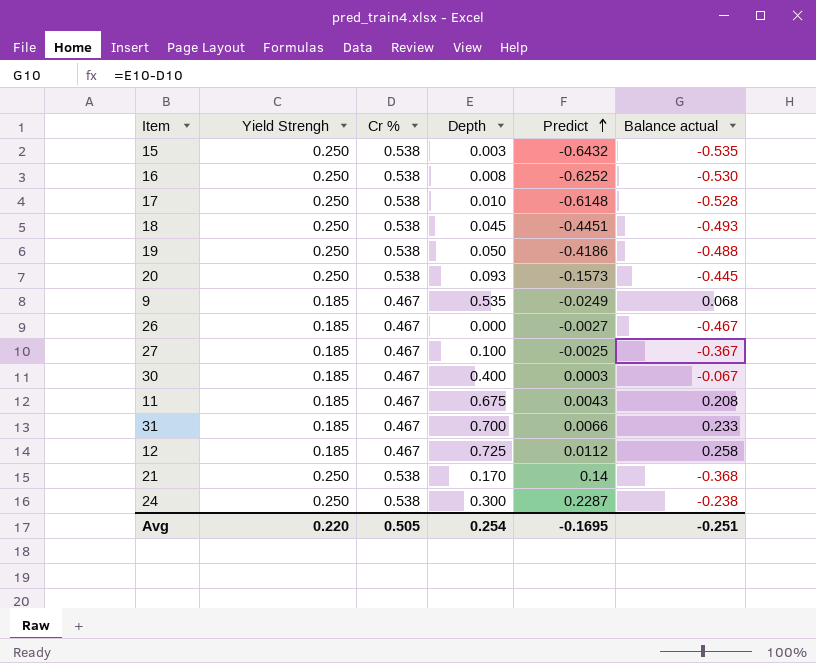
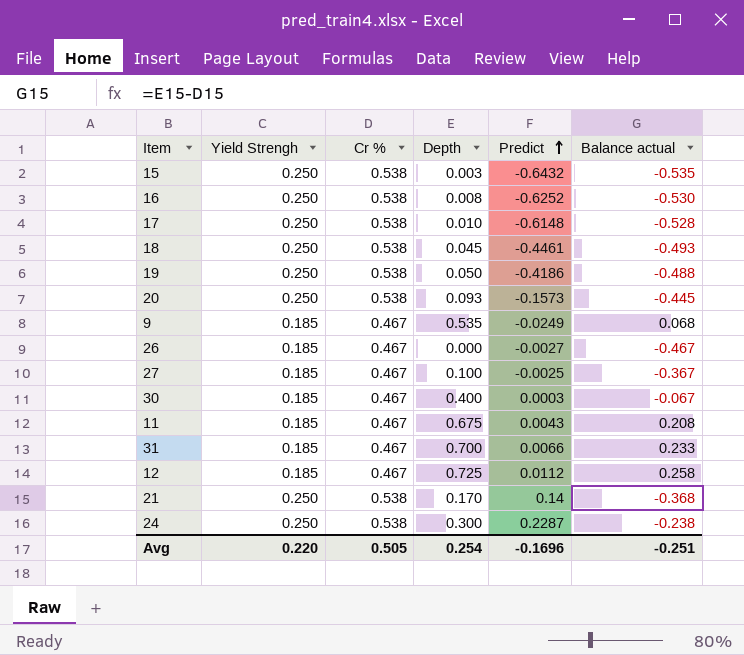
18 | Predict: -0.4451 -> -0.4461
Avg | Predict: -0.1695 -> -0.1696

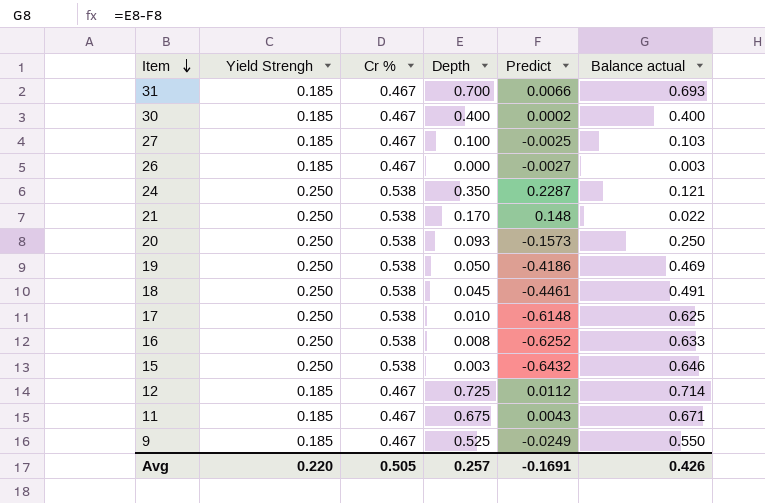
row order: Predict ascending -> Item descending
column Balance actual | formula: [Depth] - [Cr %] -> [Depth] - [Predict]
30 | Predict: 0.0003 -> 0.0002
24 | Depth: 0.300 -> 0.350
21 | Predict: 0.14 -> 0.148
9 | Depth: 0.535 -> 0.525
Avg | Depth: 0.254 -> 0.257
Avg | Predict: -0.1696 -> -0.1691
Avg | Balance actual: -0.251 -> 0.426

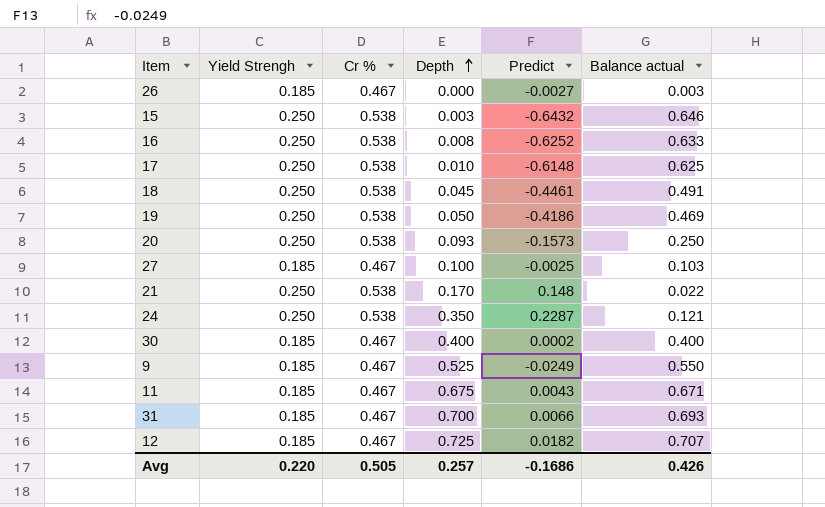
row order: Item descending -> Depth ascending
12 | Predict: 0.0112 -> 0.0182
12 | Balance actual: 0.714 -> 0.707
Avg | Predict: -0.1691 -> -0.1686

